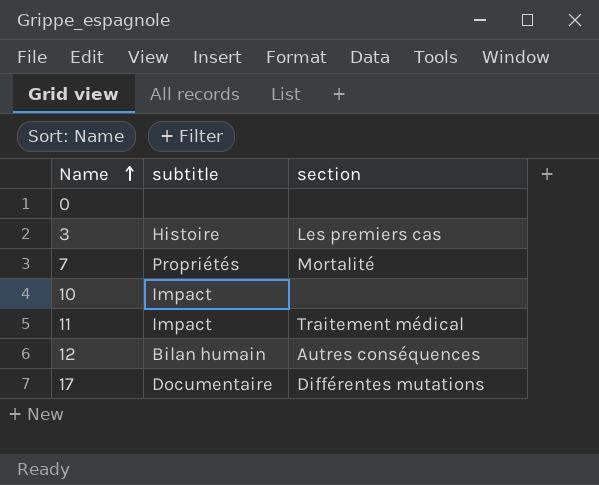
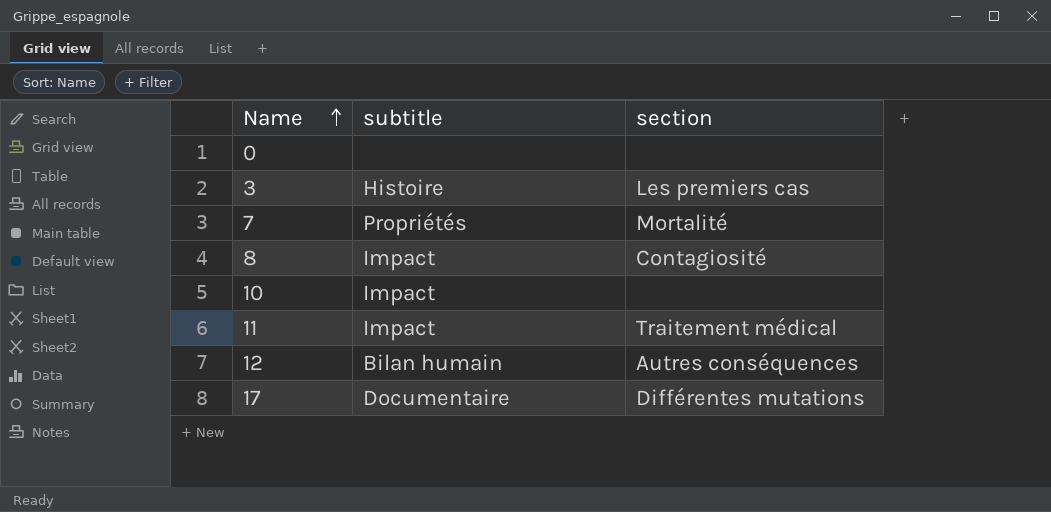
row 8: none -> Impact | Contagiosité

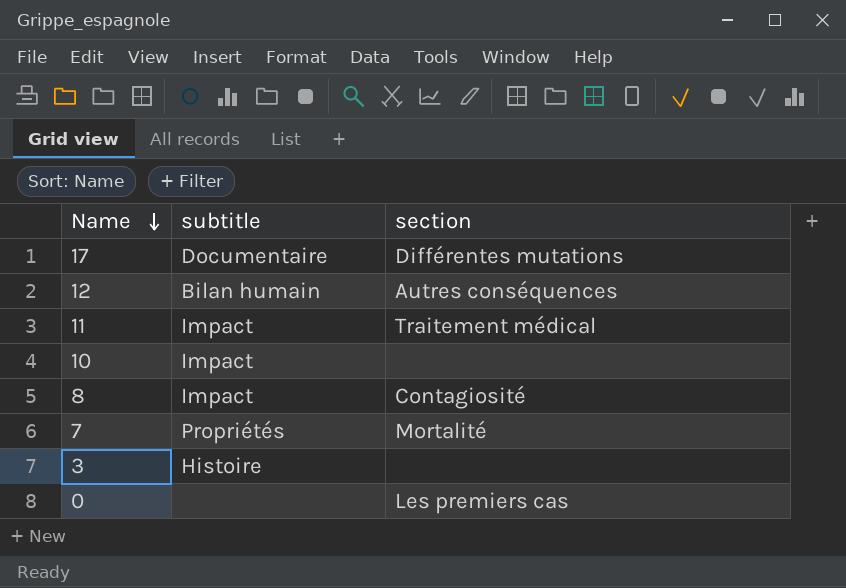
row order: Name ascending -> Name descending
3 | section: Les premiers cas -> none
0 | section: none -> Les premiers cas

